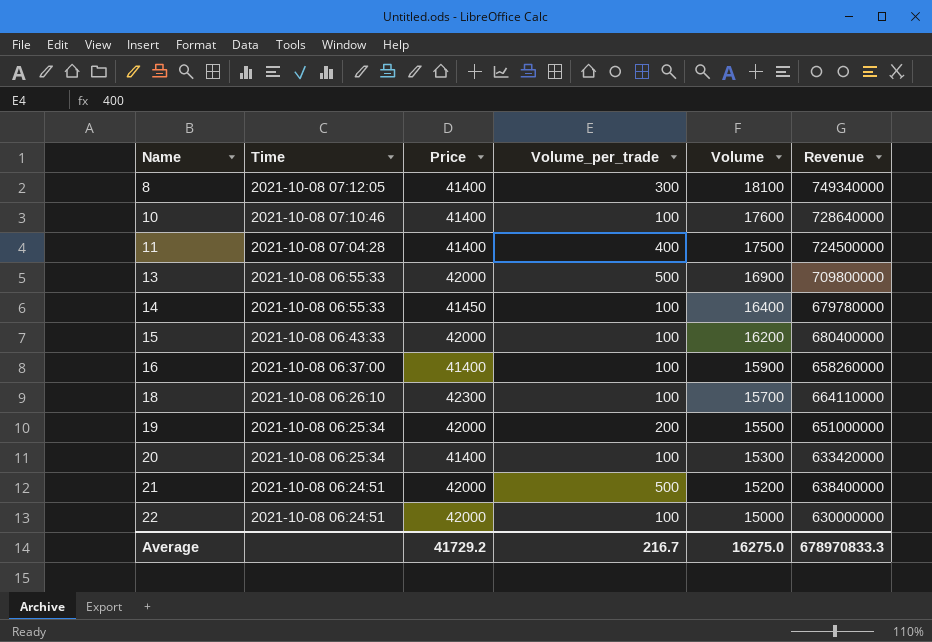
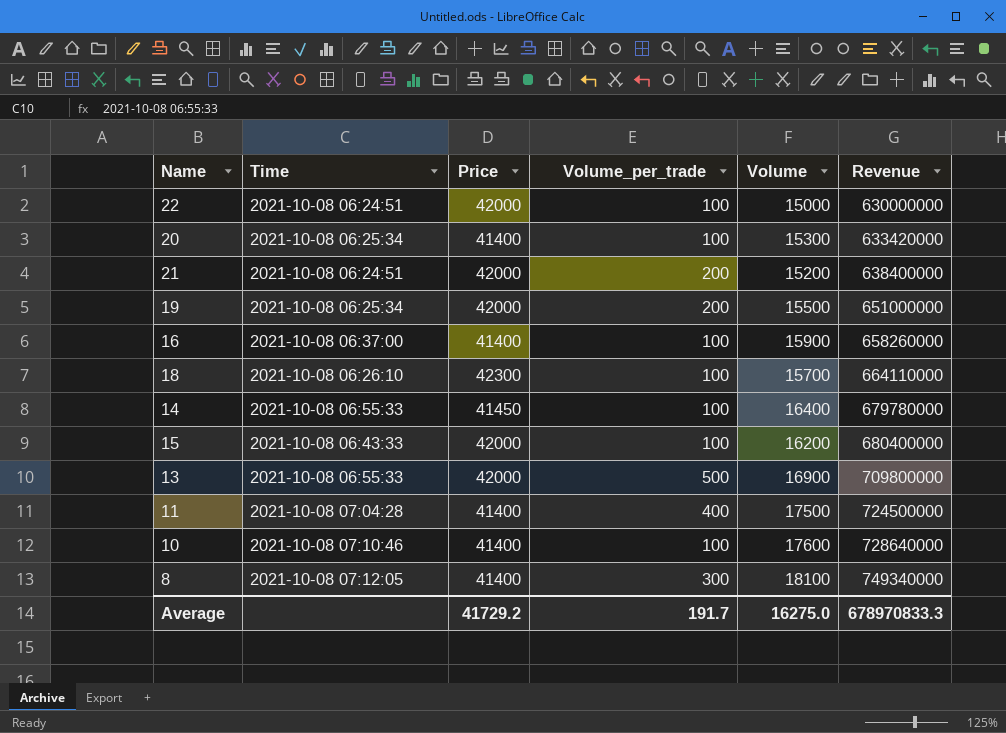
row order: Name ascending -> Revenue ascending
21 | Volume_per_trade: 500 -> 200
Average | Volume_per_trade: 216.7 -> 191.7

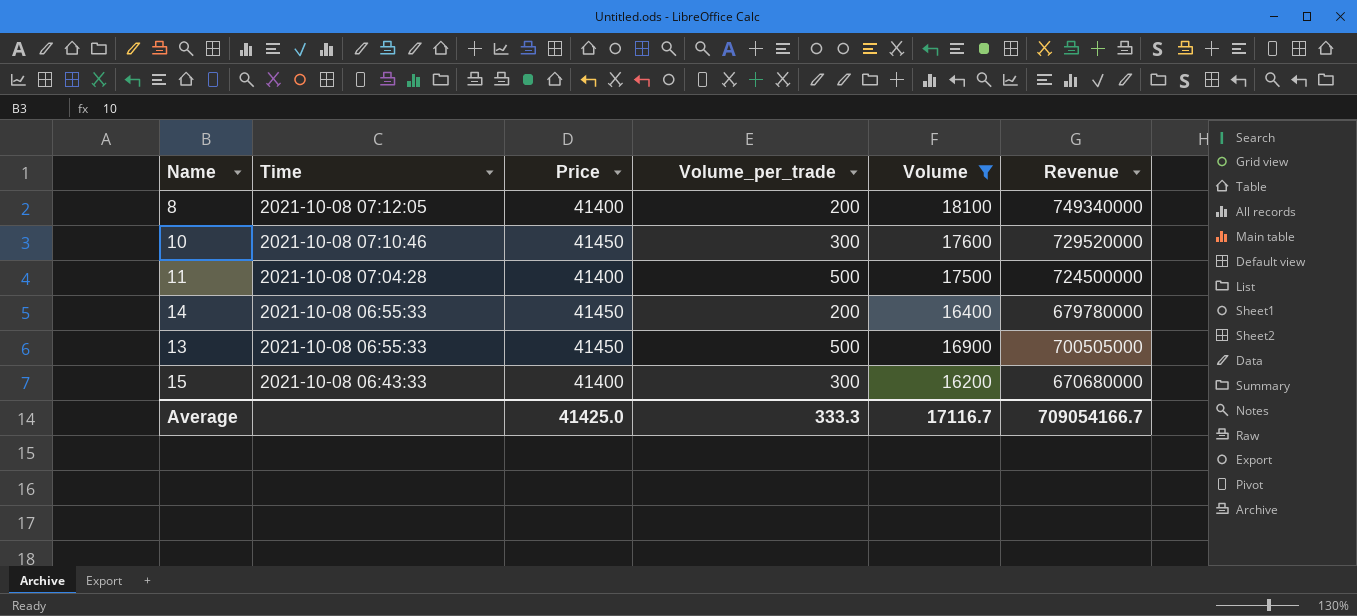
filter: none -> Volume >= 16200
row order: Revenue ascending -> Time descending
8 | Volume_per_trade: 300 -> 200
10 | Price: 41400 -> 41450
10 | Volume_per_trade: 100 -> 300
10 | Revenue: 728640000 -> 729520000
11 | Volume_per_trade: 400 -> 500
14 | Volume_per_trade: 100 -> 200
13 | Price: 42000 -> 41450
13 | Revenue: 709800000 -> 700505000
15 | Price: 42000 -> 41400
15 | Volume_per_trade: 100 -> 300
15 | Revenue: 680400000 -> 670680000
Average | Price: 41729.2 -> 41425.0
Average | Volume_per_trade: 191.7 -> 333.3
Average | Volume: 16275.0 -> 17116.7
Average | Revenue: 678970833.3 -> 709054166.7

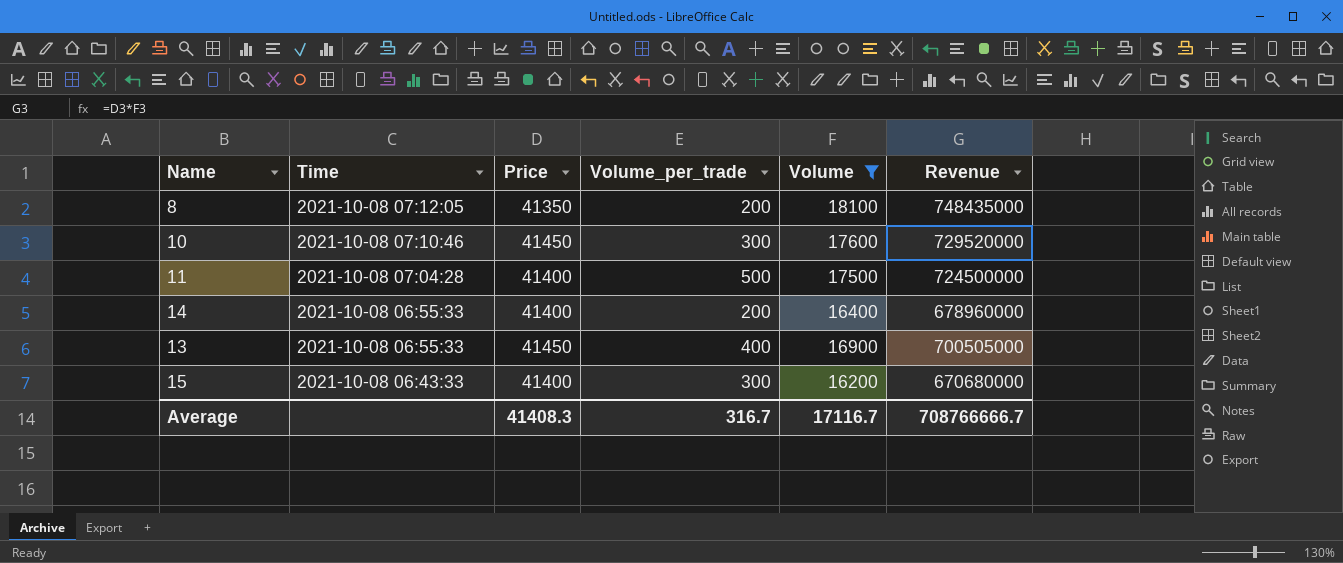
8 | Price: 41400 -> 41350
8 | Revenue: 749340000 -> 748435000
14 | Price: 41450 -> 41400
14 | Revenue: 679780000 -> 678960000
13 | Volume_per_trade: 500 -> 400
Average | Price: 41425.0 -> 41408.3
Average | Volume_per_trade: 333.3 -> 316.7
Average | Revenue: 709054166.7 -> 708766666.7

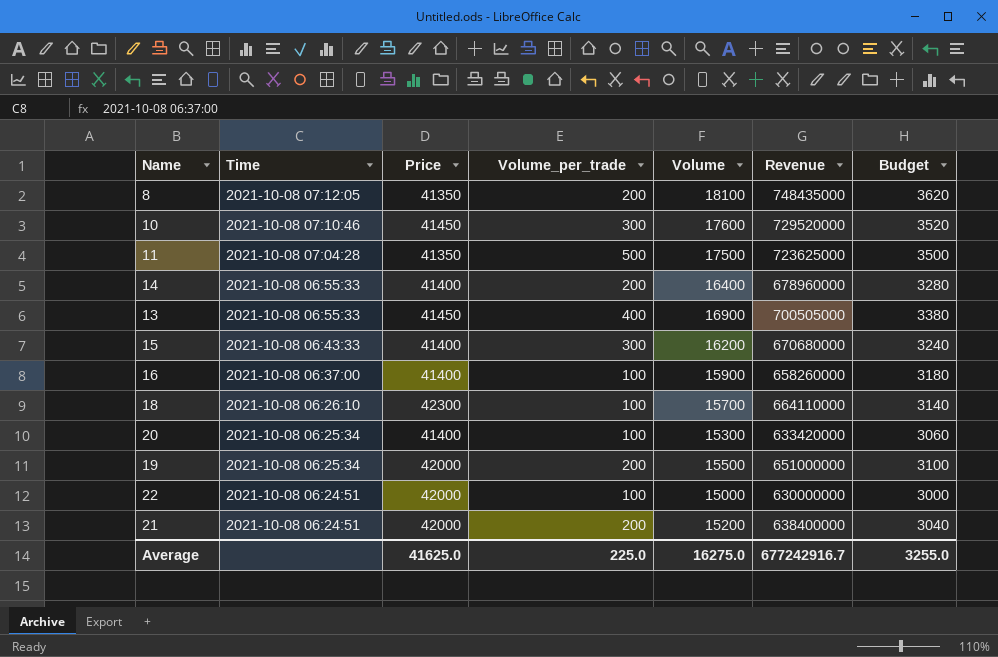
filter: Volume >= 16200 -> none
column Budget | formula: none -> [Volume] * 0.2
11 | Price: 41400 -> 41350
11 | Revenue: 724500000 -> 723625000
Average | Price: 41408.3 -> 41625.0
Average | Volume_per_trade: 316.7 -> 225.0
Average | Volume: 17116.7 -> 16275.0
Average | Revenue: 708766666.7 -> 677242916.7

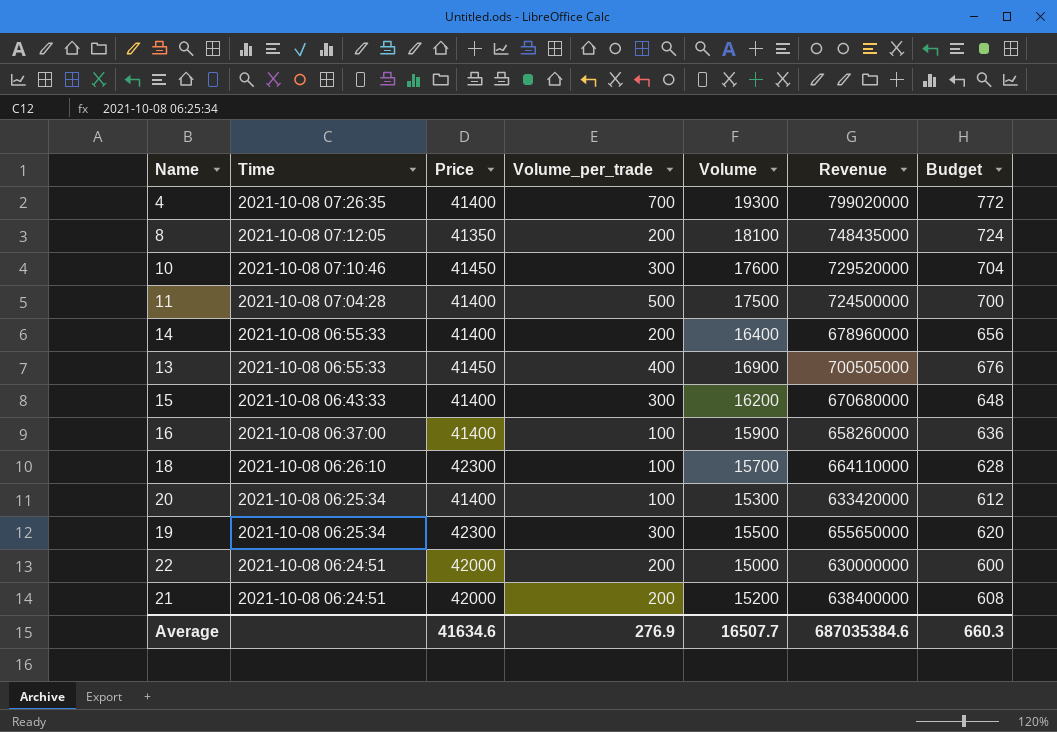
column Budget | formula: [Volume] * 0.2 -> [Volume] * 0.04
row 4: none -> 2021-10-08 07:26:35 | 41400 | 700 | 19300 | 799020000 | 772
11 | Price: 41350 -> 41400
11 | Revenue: 723625000 -> 724500000
19 | Price: 42000 -> 42300
19 | Volume_per_trade: 200 -> 300
19 | Revenue: 651000000 -> 655650000
22 | Volume_per_trade: 100 -> 200
Average | Price: 41625.0 -> 41634.6
Average | Volume_per_trade: 225.0 -> 276.9
Average | Volume: 16275.0 -> 16507.7
Average | Revenue: 677242916.7 -> 687035384.6
Average | Budget: 3255.0 -> 660.3

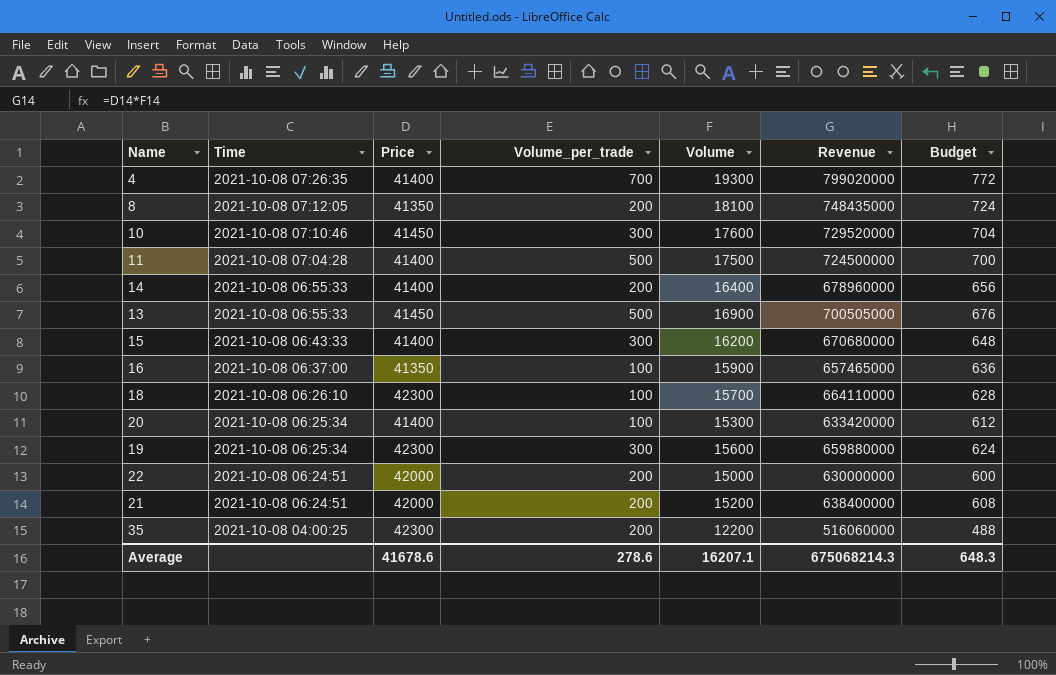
13 | Volume_per_trade: 400 -> 500
16 | Price: 41400 -> 41350
16 | Revenue: 658260000 -> 657465000
19 | Volume: 15500 -> 15600
19 | Revenue: 655650000 -> 659880000
19 | Budget: 620 -> 624
row 35: none -> 2021-10-08 04:00:25 | 42300 | 200 | 12200 | 516060000 | 488
Average | Price: 41634.6 -> 41678.6
Average | Volume_per_trade: 276.9 -> 278.6
Average | Volume: 16507.7 -> 16207.1
Average | Revenue: 687035384.6 -> 675068214.3
Average | Budget: 660.3 -> 648.3

